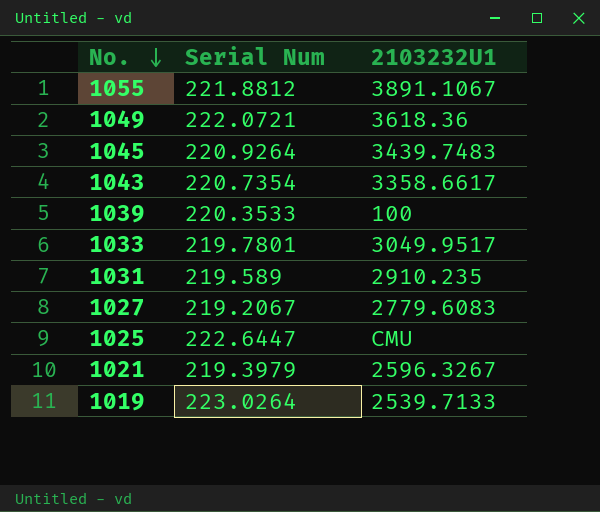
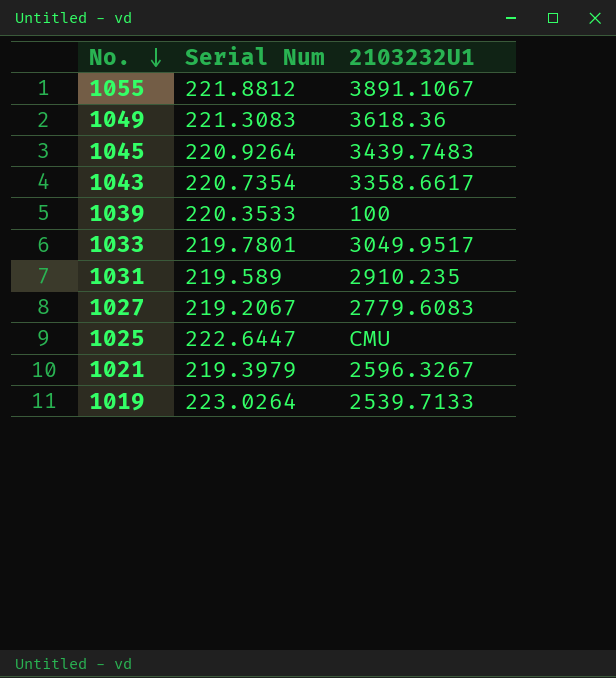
1049 | Serial Num: 222.0721 -> 221.3083

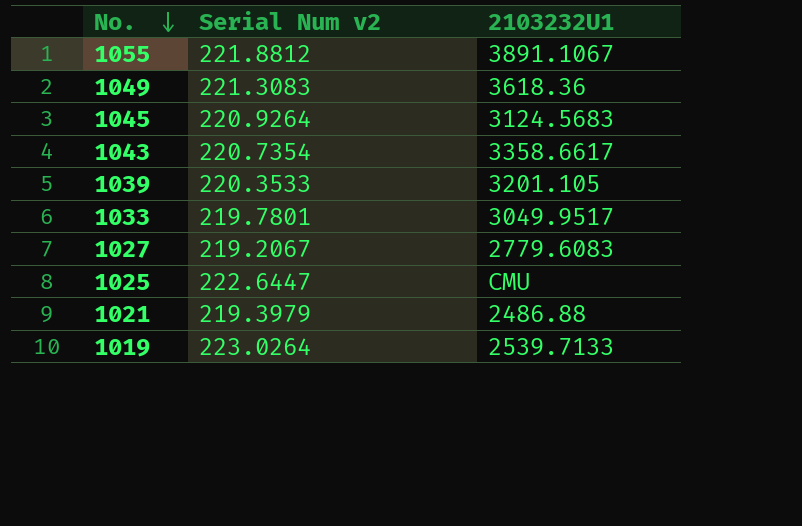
column name: Serial Num -> Serial Num v2
row 1031: 219.589 | 2910.235 -> none
1045 | 2103232U1: 3439.7483 -> 3124.5683
1039 | 2103232U1: 100 -> 3201.105
1021 | 2103232U1: 2596.3267 -> 2486.88

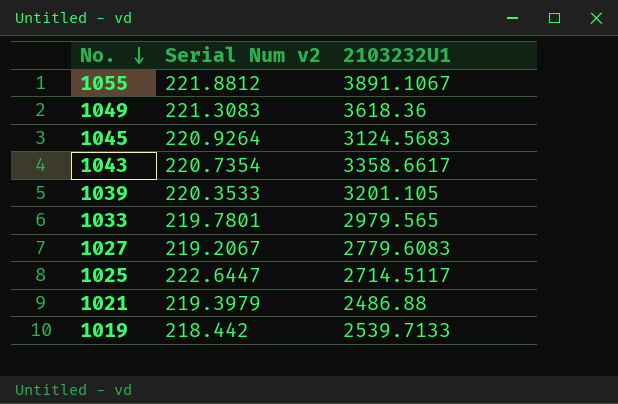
1033 | 2103232U1: 3049.9517 -> 2979.565
1025 | 2103232U1: CMU -> 2714.5117
1019 | Serial Num v2: 223.0264 -> 218.442

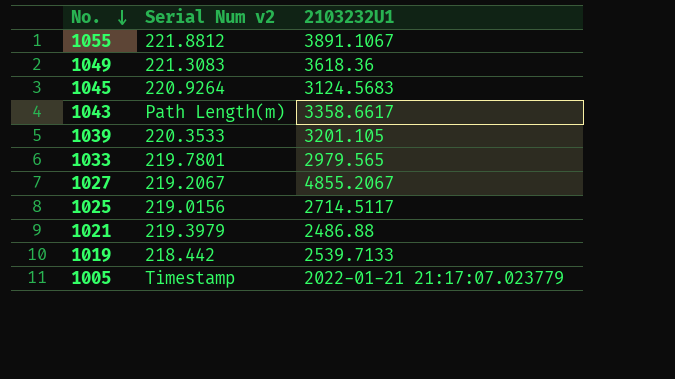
1043 | Serial Num v2: 220.7354 -> Path Length(m)
1027 | 2103232U1: 2779.6083 -> 4855.2067
1025 | Serial Num v2: 222.6447 -> 219.0156
row 1005: none -> Timestamp | 2022-01-21 21:17:07.023779

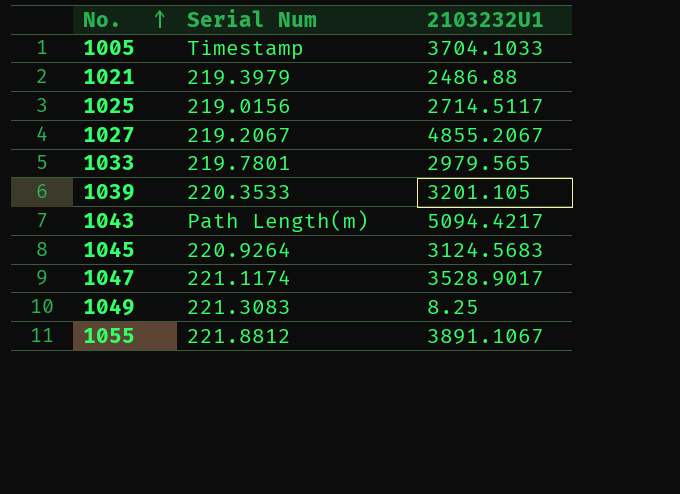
row order: No. descending -> No. ascending
column name: Serial Num v2 -> Serial Num
row 1019: 218.442 | 2539.7133 -> none
1005 | 2103232U1: 2022-01-21 21:17:07.023779 -> 3704.1033
1043 | 2103232U1: 3358.6617 -> 5094.4217
row 1047: none -> 221.1174 | 3528.9017
1049 | 2103232U1: 3618.36 -> 8.25

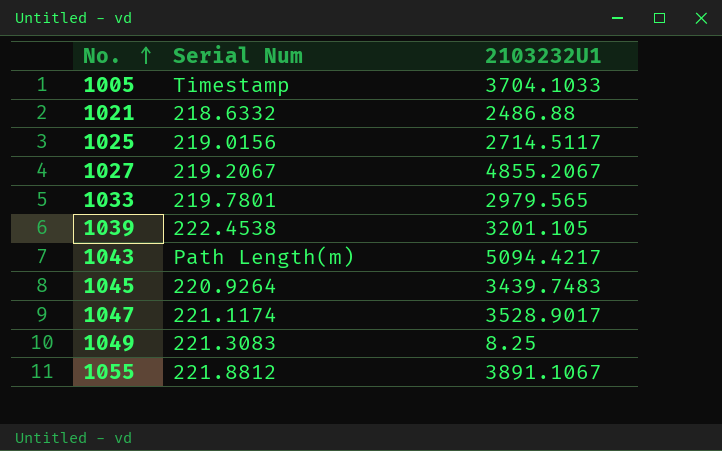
1021 | Serial Num: 219.3979 -> 218.6332
1039 | Serial Num: 220.3533 -> 222.4538
1045 | 2103232U1: 3124.5683 -> 3439.7483

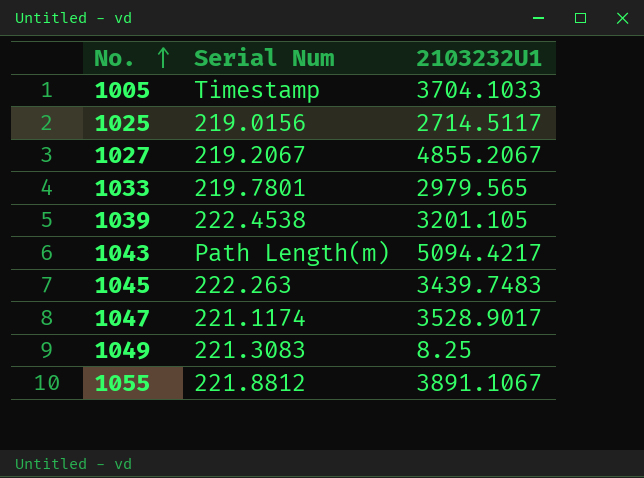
row 1021: 218.6332 | 2486.88 -> none
1045 | Serial Num: 220.9264 -> 222.263

